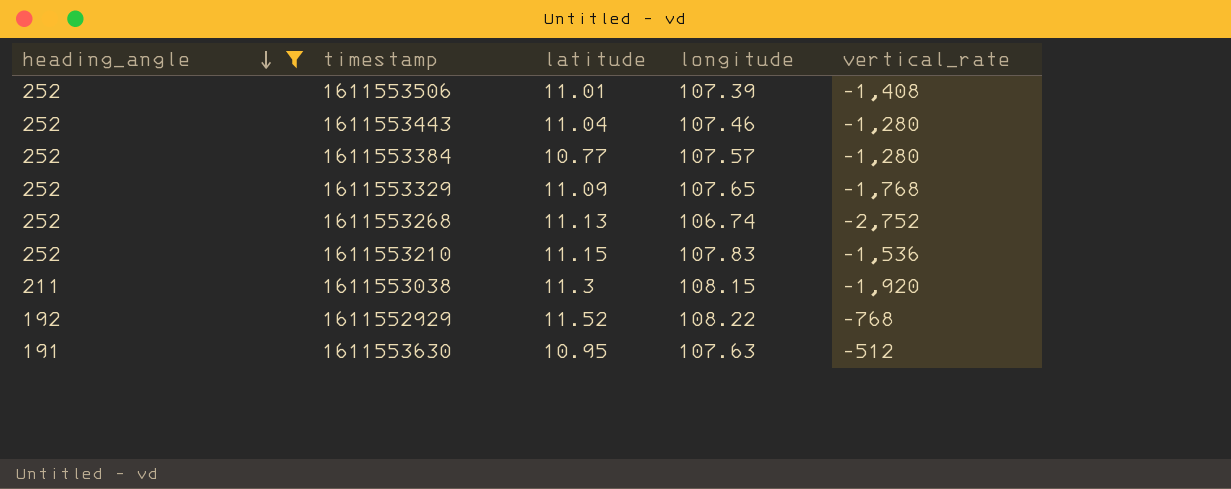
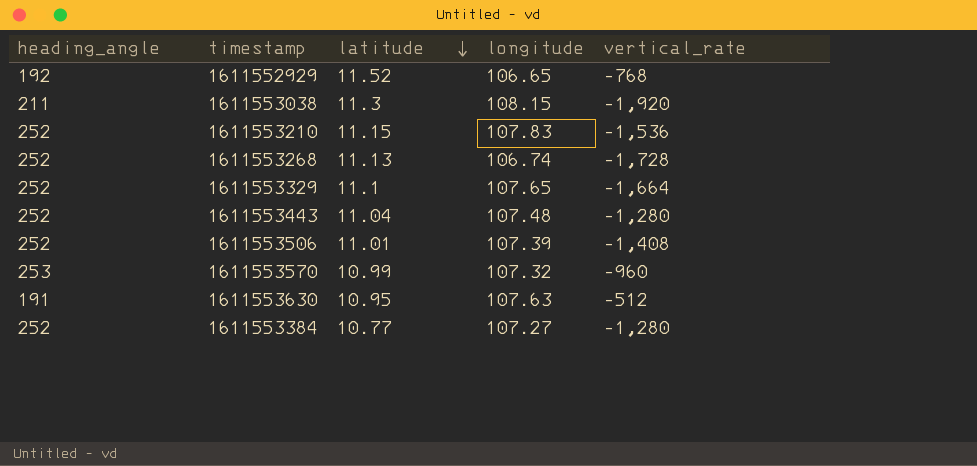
filter: heading_angle != 253 -> none
row order: heading_angle descending -> latitude descending
1611552929 | longitude: 108.22 -> 106.65
1611553268 | vertical_rate: -2,752 -> -1,728
1611553329 | latitude: 11.09 -> 11.1
1611553329 | vertical_rate: -1,768 -> -1,664
1611553443 | longitude: 107.46 -> 107.48
1611553384 | longitude: 107.57 -> 107.27

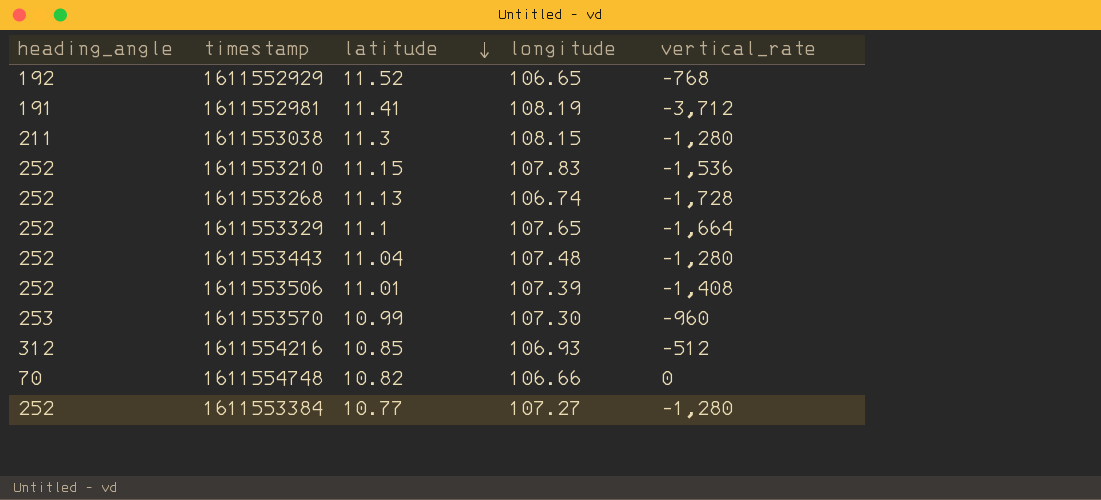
row 1611553630: 191 | 10.95 | 107.63 | -512 -> none
row 1611552981: none -> 191 | 11.41 | 108.19 | -3,712
1611553038 | vertical_rate: -1,920 -> -1,280
1611553570 | longitude: 107.32 -> 107.30
row 1611554216: none -> 312 | 10.85 | 106.93 | -512
row 1611554748: none -> 70 | 10.82 | 106.66 | 0

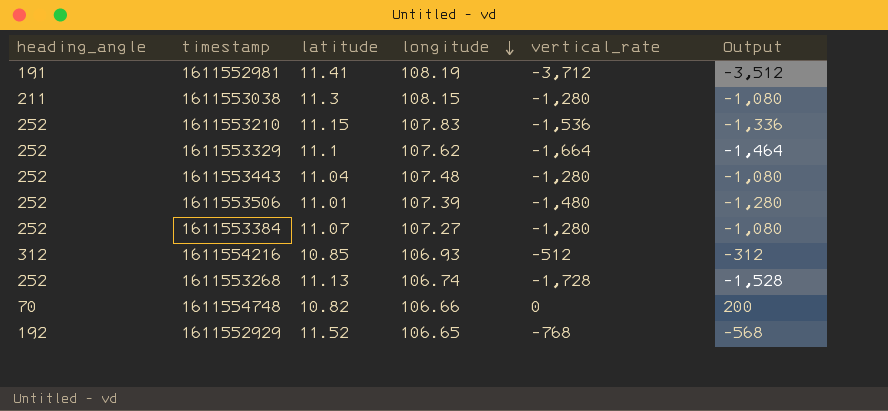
row order: latitude descending -> longitude descending
column Output | formula: none -> [vertical_rate] + 200
row 1611553570: 253 | 10.99 | 107.30 | -960 -> none
1611553329 | longitude: 107.65 -> 107.62
1611553506 | vertical_rate: -1,408 -> -1,480
1611553384 | latitude: 10.77 -> 11.07

